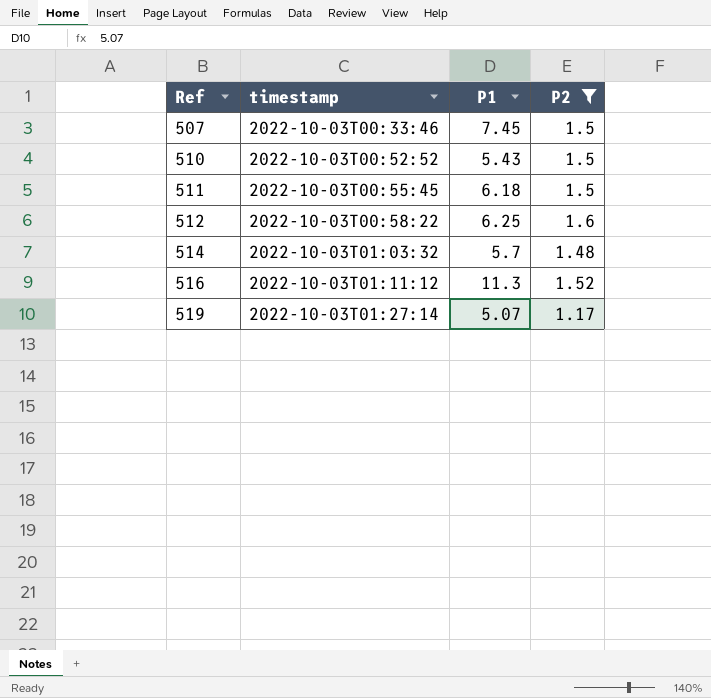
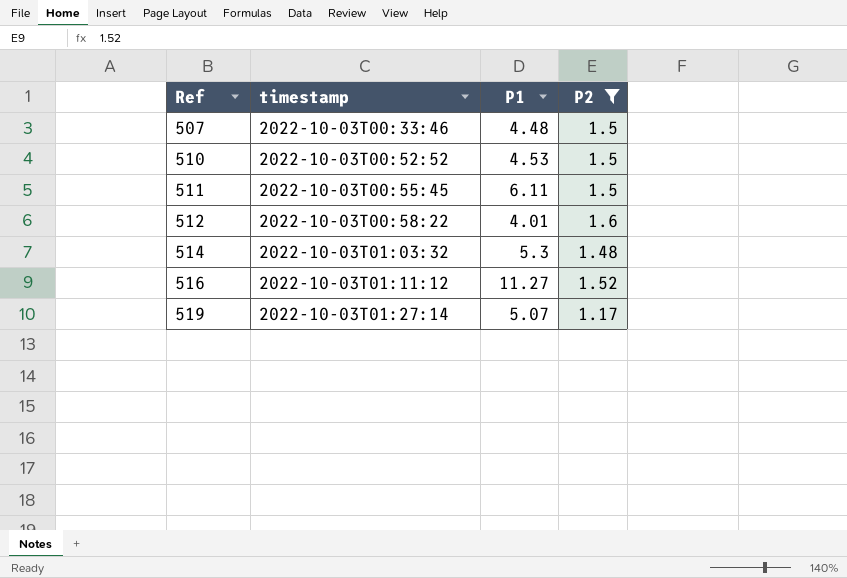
507 | P1: 7.45 -> 4.48
510 | P1: 5.43 -> 4.53
511 | P1: 6.18 -> 6.11
512 | P1: 6.25 -> 4.01
514 | P1: 5.7 -> 5.3
516 | P1: 11.3 -> 11.27

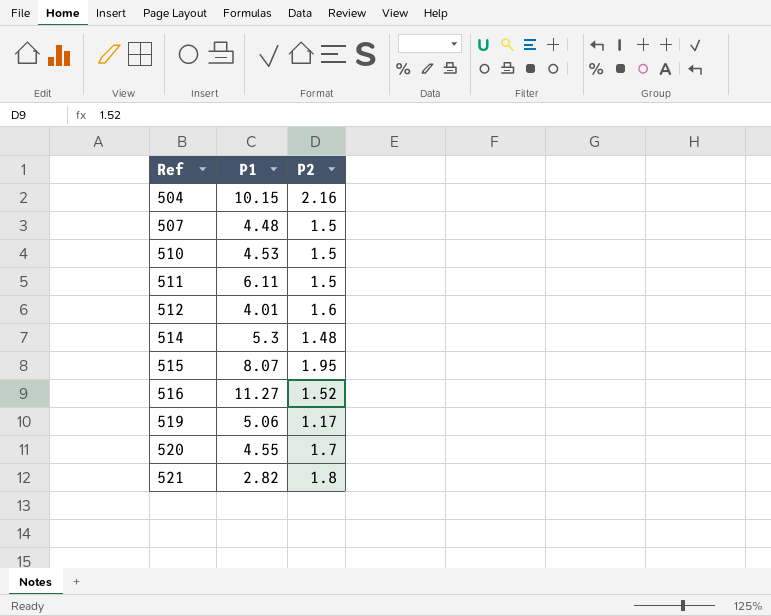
filter: P2 <= 1.6 -> none
column timestamp | position: 2 -> none
519 | P1: 5.07 -> 5.06

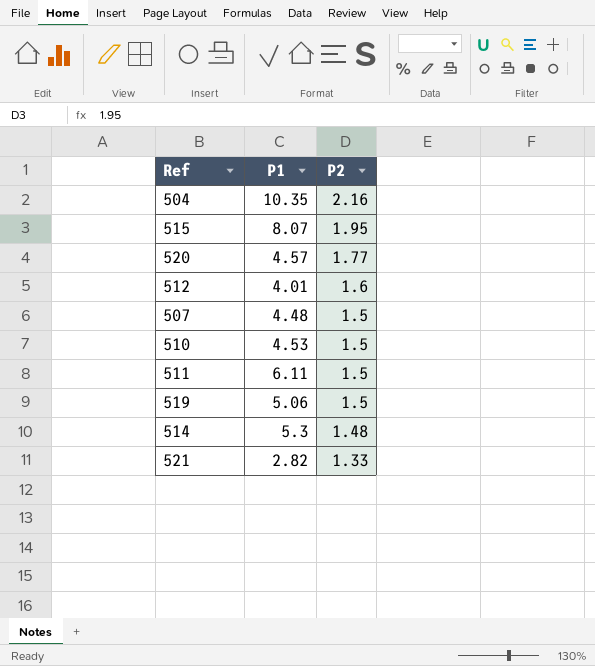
row order: Ref ascending -> P2 descending
row 516: 11.27 | 1.52 -> none
504 | P1: 10.15 -> 10.35
520 | P1: 4.55 -> 4.57
520 | P2: 1.7 -> 1.77
519 | P2: 1.17 -> 1.5
521 | P2: 1.8 -> 1.33

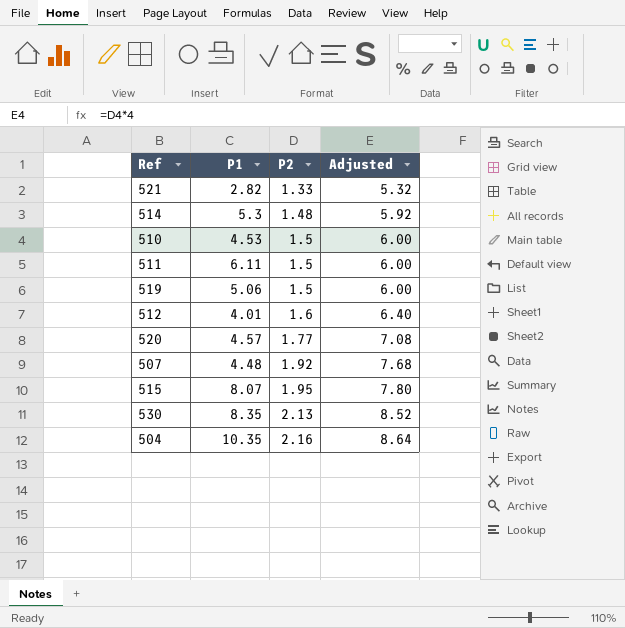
row order: P2 descending -> P2 ascending
column Adjusted | formula: none -> [P2] * 4
507 | P2: 1.5 -> 1.92
row 530: none -> 8.35 | 2.13 | 8.52

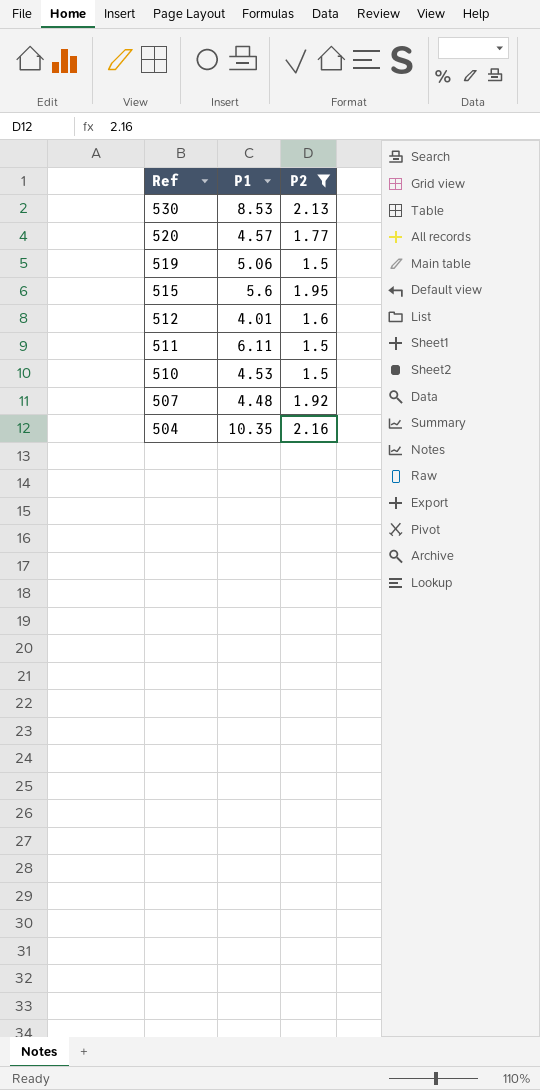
filter: none -> P2 >= 1.5
row order: P2 ascending -> Ref descending
column Adjusted | formula: [P2] * 4 -> none
530 | P1: 8.35 -> 8.53
515 | P1: 8.07 -> 5.6

